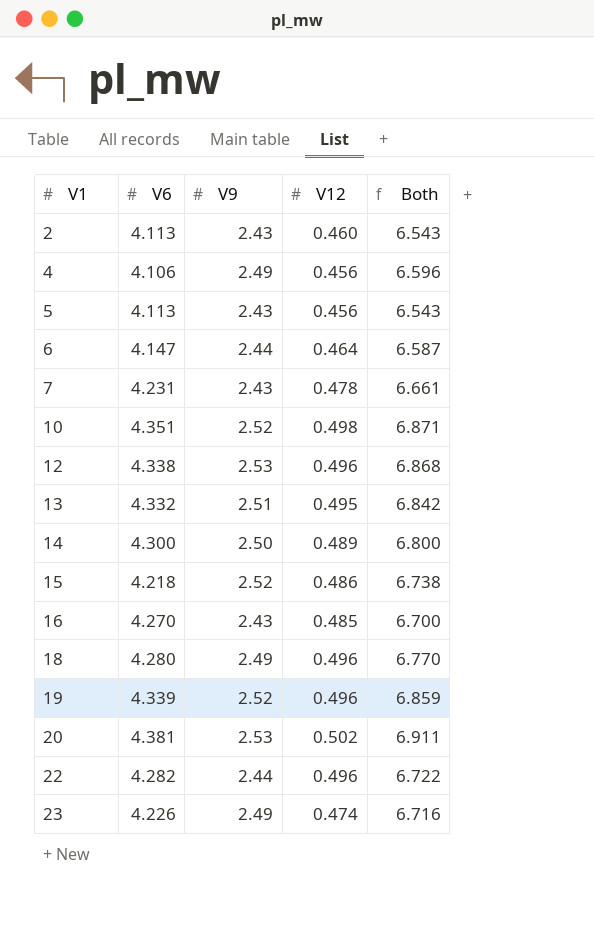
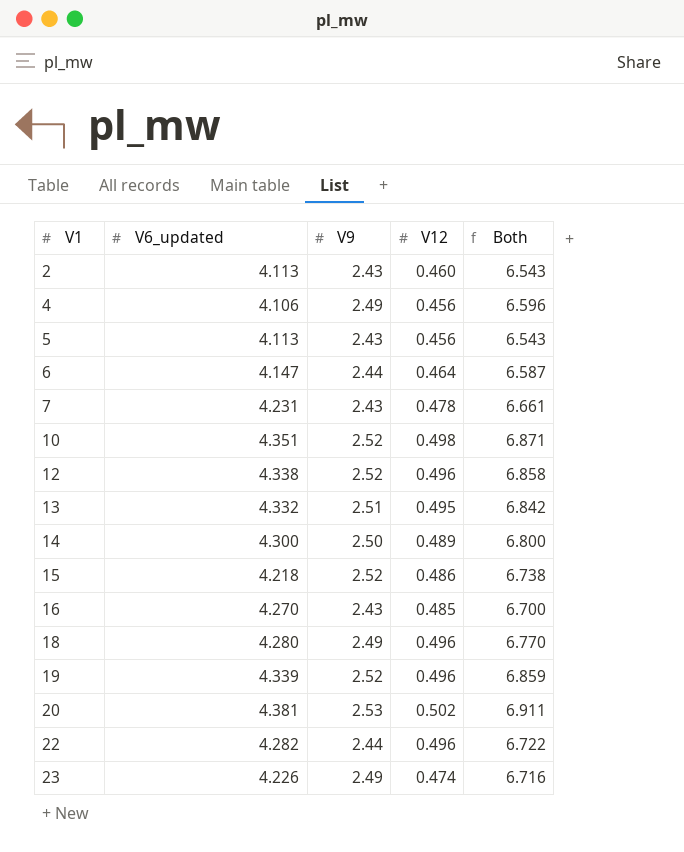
column name: V6 -> V6_updated
12 | V9: 2.53 -> 2.52
12 | Both: 6.868 -> 6.858

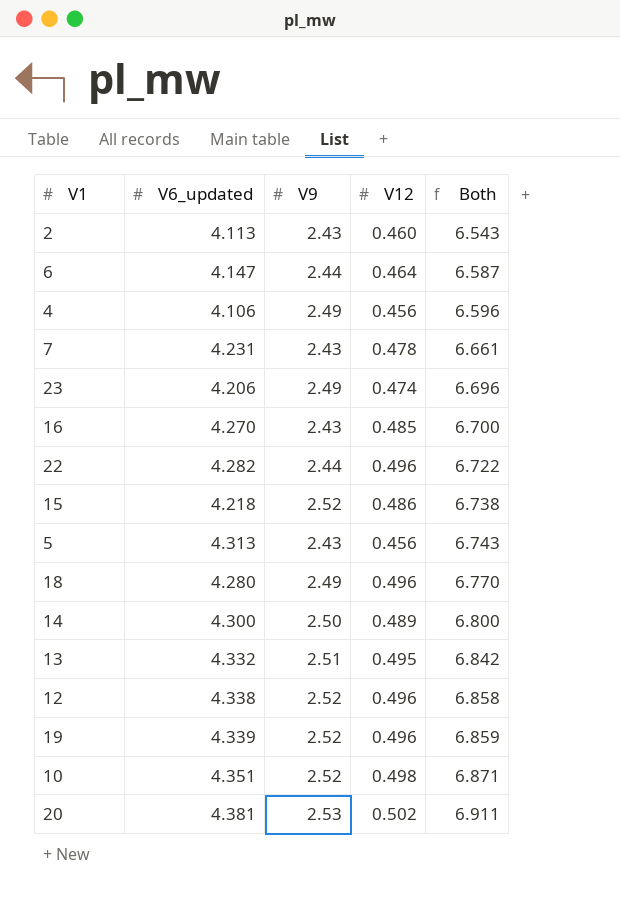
row order: V1 ascending -> Both ascending
23 | V6_updated: 4.226 -> 4.206
23 | Both: 6.716 -> 6.696
5 | V6_updated: 4.113 -> 4.313
5 | Both: 6.543 -> 6.743

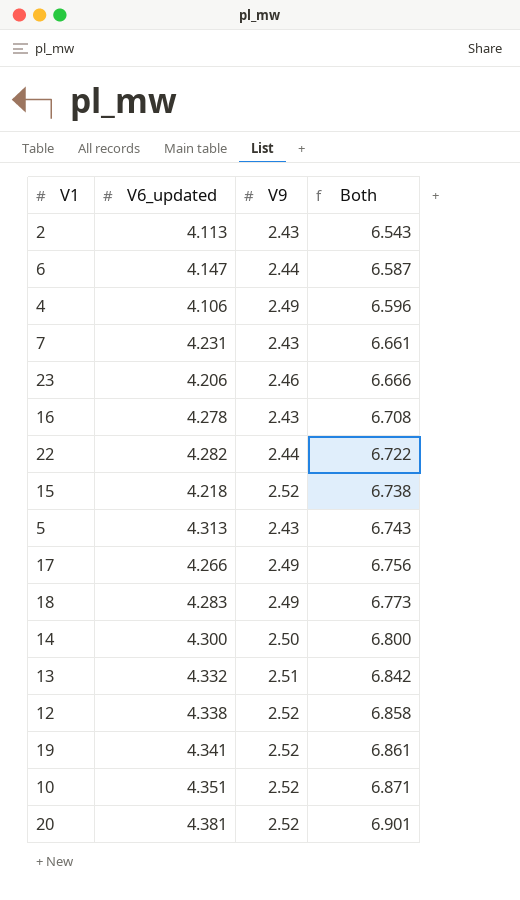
column V12 | position: 4 -> none
23 | V9: 2.49 -> 2.46
23 | Both: 6.696 -> 6.666
16 | V6_updated: 4.270 -> 4.278
16 | Both: 6.700 -> 6.708
row 17: none -> 4.266 | 2.49 | 6.756
18 | V6_updated: 4.280 -> 4.283
18 | Both: 6.770 -> 6.773
19 | V6_updated: 4.339 -> 4.341
19 | Both: 6.859 -> 6.861
20 | V9: 2.53 -> 2.52
20 | Both: 6.911 -> 6.901

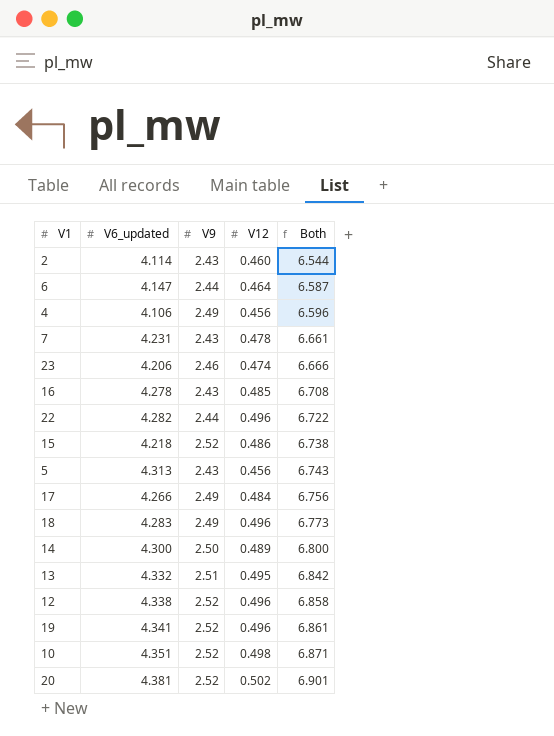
column V12 | position: none -> 4
2 | V6_updated: 4.113 -> 4.114
2 | Both: 6.543 -> 6.544

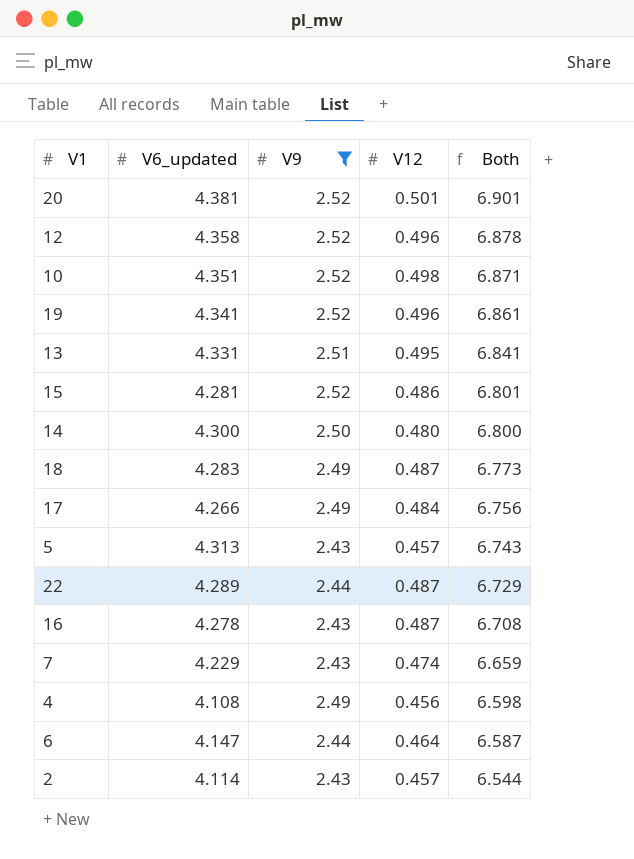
filter: none -> V9 != 2.46
row order: Both ascending -> Both descending
20 | V12: 0.502 -> 0.501
12 | V6_updated: 4.338 -> 4.358
12 | Both: 6.858 -> 6.878
13 | V6_updated: 4.332 -> 4.331
13 | Both: 6.842 -> 6.841
15 | V6_updated: 4.218 -> 4.281
15 | Both: 6.738 -> 6.801
14 | V12: 0.489 -> 0.480
18 | V12: 0.496 -> 0.487
5 | V12: 0.456 -> 0.457
22 | V6_updated: 4.282 -> 4.289
22 | V12: 0.496 -> 0.487
22 | Both: 6.722 -> 6.729
16 | V12: 0.485 -> 0.487
7 | V6_updated: 4.231 -> 4.229
7 | V12: 0.478 -> 0.474
7 | Both: 6.661 -> 6.659
4 | V6_updated: 4.106 -> 4.108
4 | Both: 6.596 -> 6.598
2 | V12: 0.460 -> 0.457

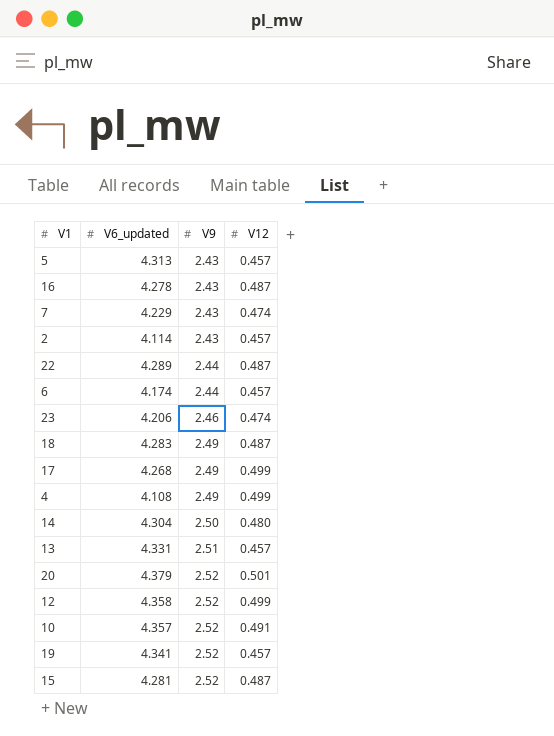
filter: V9 != 2.46 -> none
row order: Both descending -> V9 ascending
column Both | formula: [V6_updated] + [V9] -> none
6 | V6_updated: 4.147 -> 4.174
6 | V12: 0.464 -> 0.457
17 | V6_updated: 4.266 -> 4.268
17 | V12: 0.484 -> 0.499
4 | V12: 0.456 -> 0.499
14 | V6_updated: 4.300 -> 4.304
13 | V12: 0.495 -> 0.457
20 | V6_updated: 4.381 -> 4.379
12 | V12: 0.496 -> 0.499
10 | V6_updated: 4.351 -> 4.357
10 | V12: 0.498 -> 0.491
19 | V12: 0.496 -> 0.457
15 | V12: 0.486 -> 0.487

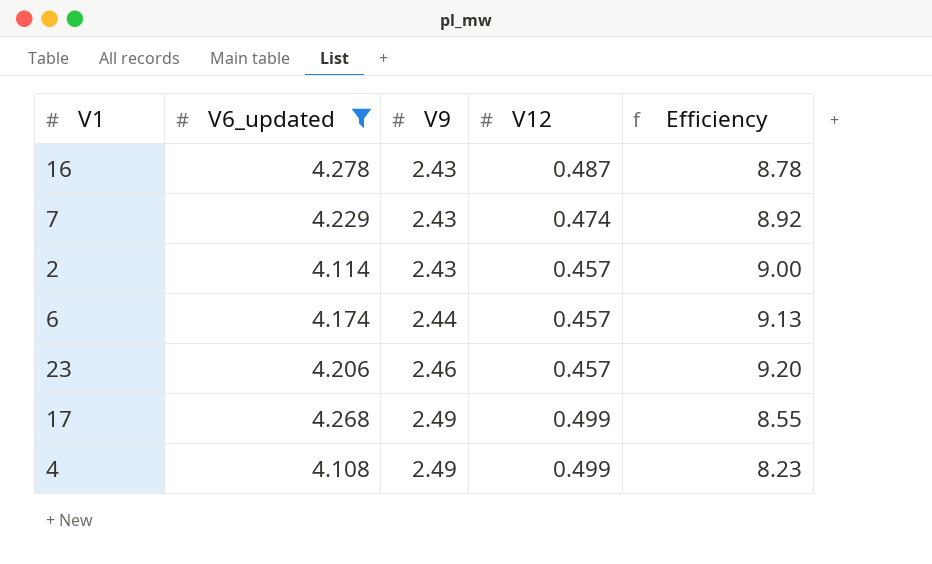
filter: none -> V6_updated <= 4.278
column Efficiency | formula: none -> [V6_updated] / [V12]
23 | V12: 0.474 -> 0.457

